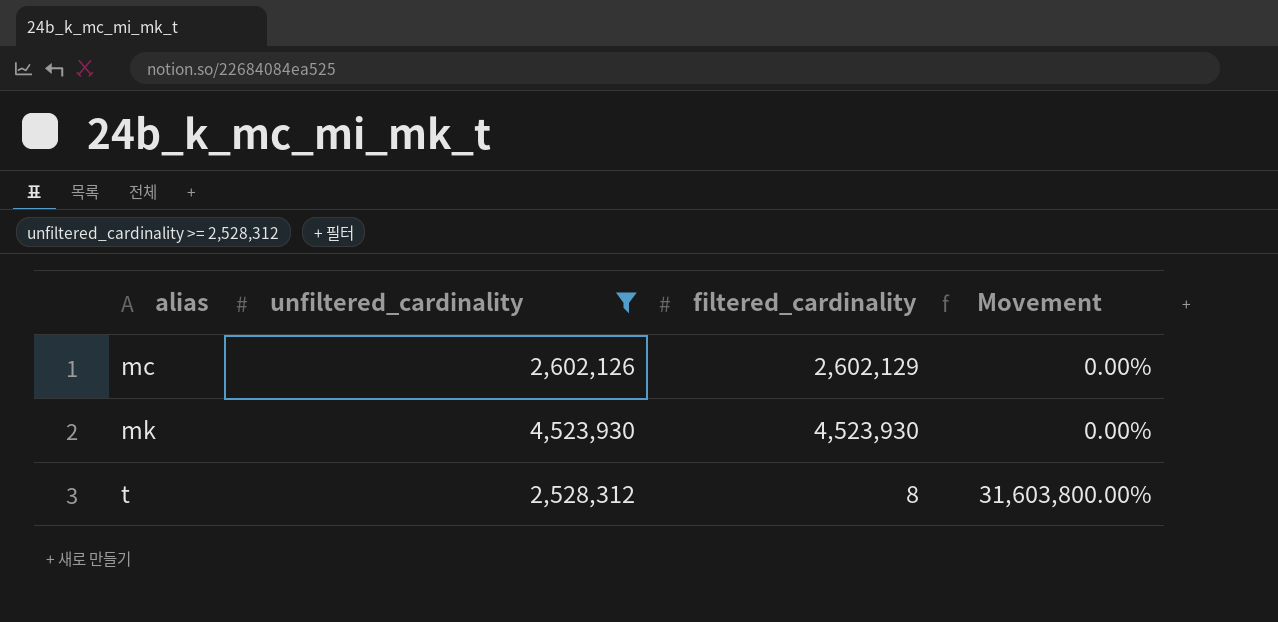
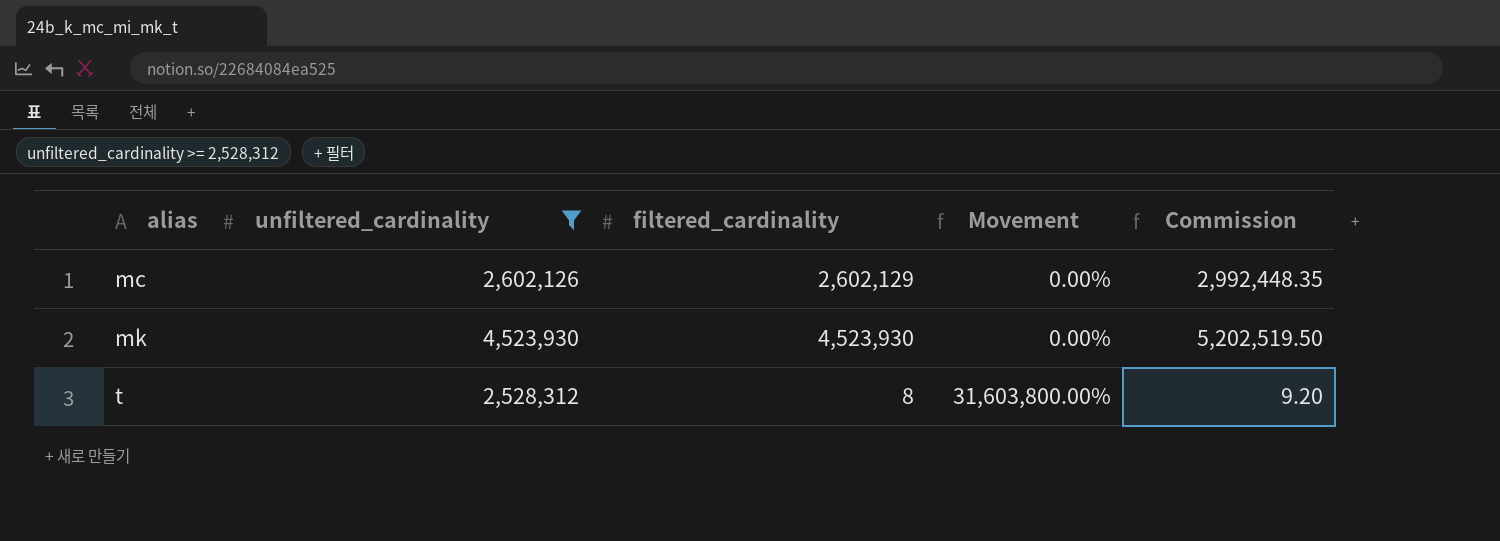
column Commission | formula: none -> [filtered_cardinality] * 1.15

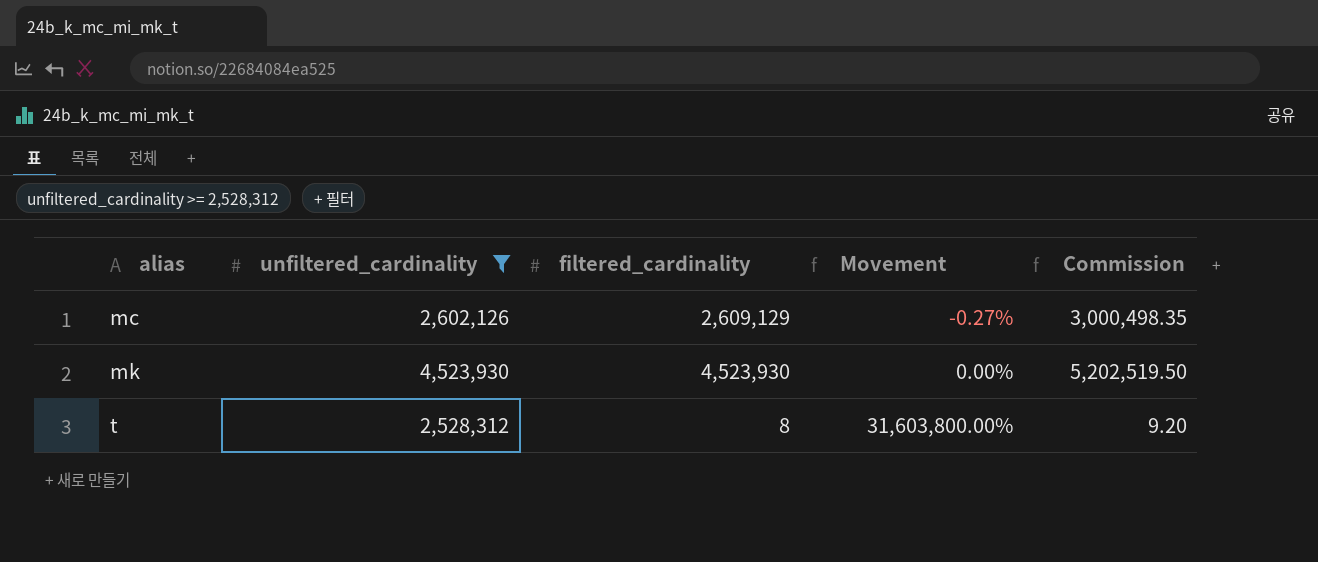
mc | filtered_cardinality: 2,602,129 -> 2,609,129
mc | Movement: 0.00% -> -0.27%
mc | Commission: 2,992,448.35 -> 3,000,498.35

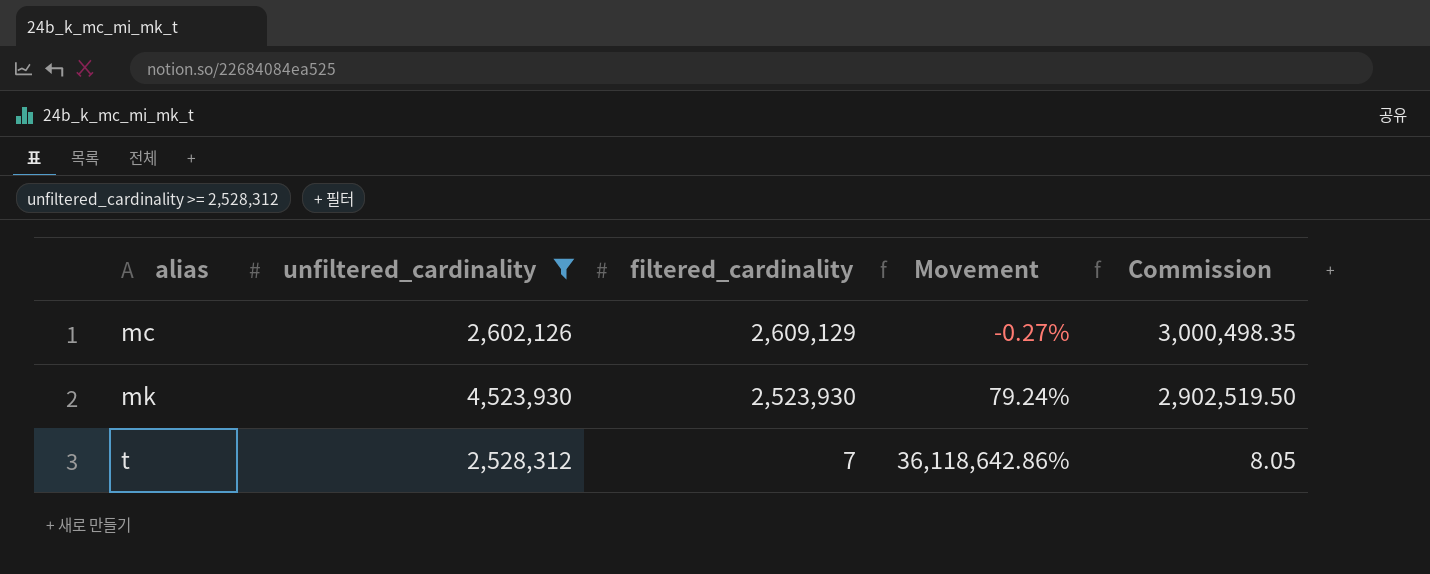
mk | filtered_cardinality: 4,523,930 -> 2,523,930
mk | Movement: 0.00% -> 79.24%
mk | Commission: 5,202,519.50 -> 2,902,519.50
t | filtered_cardinality: 8 -> 7
t | Movement: 31,603,800.00% -> 36,118,642.86%
t | Commission: 9.20 -> 8.05

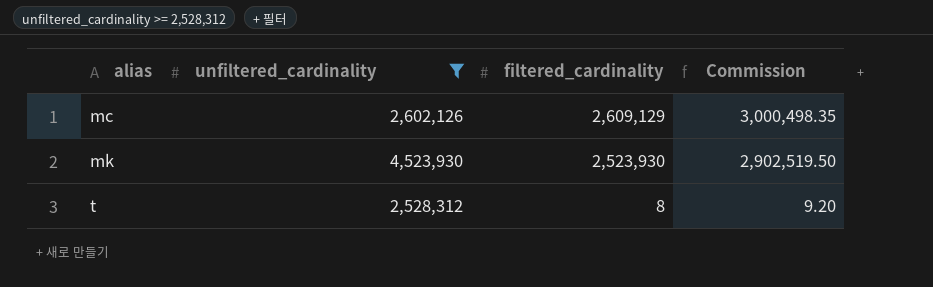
column Movement | formula: ([unfiltered_cardinality] - [filtered_cardinality]) / [filtered_cardinality] -> none
t | filtered_cardinality: 7 -> 8
t | Commission: 8.05 -> 9.20

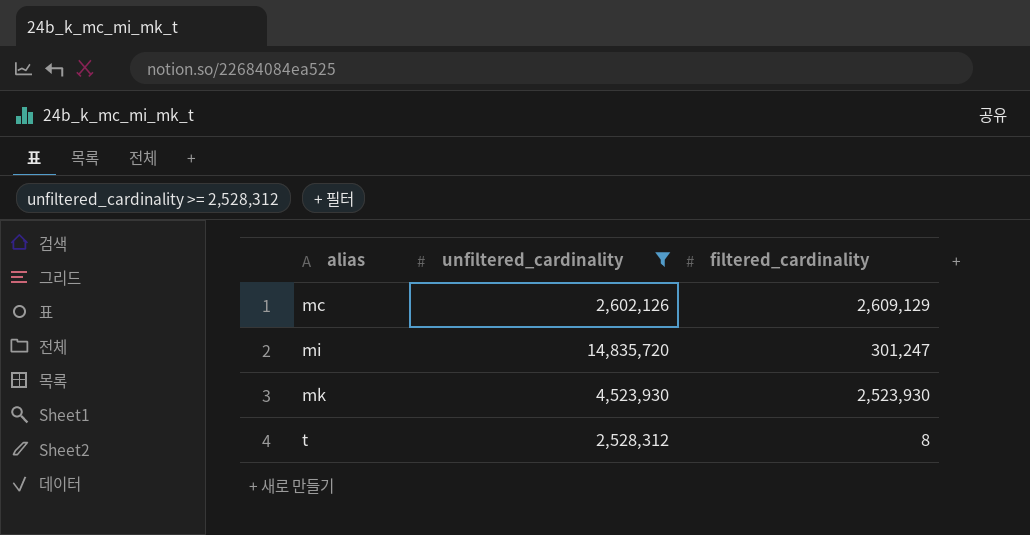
column Commission | formula: [filtered_cardinality] * 1.15 -> none
row mi: none -> 14,835,720 | 301,247

